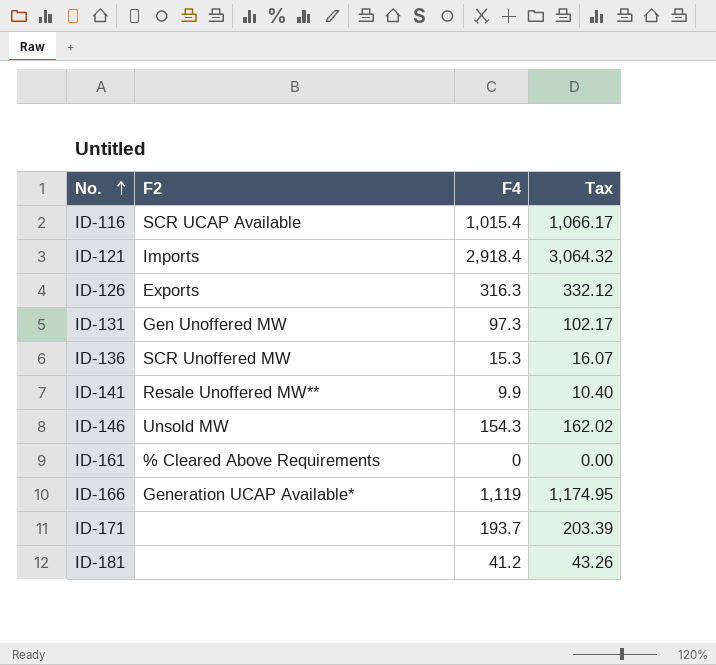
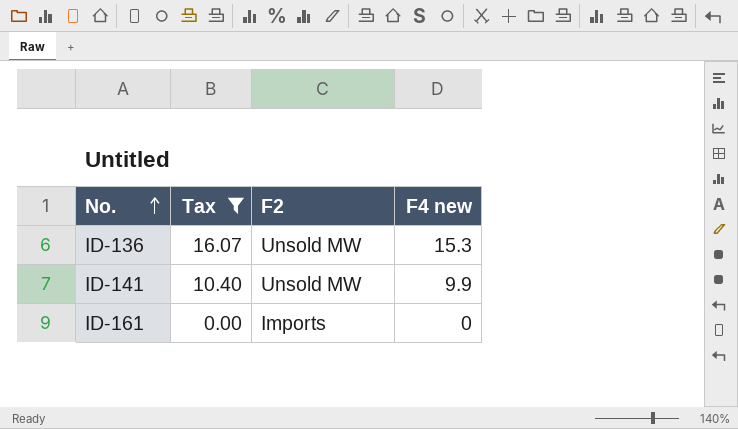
filter: none -> Tax <= 16.07
column Tax | position: 4 -> 2
column name: F4 -> F4 new
ID-136 | F2: SCR Unoffered MW -> Unsold MW
ID-141 | F2: Resale Unoffered MW** -> Unsold MW
ID-161 | F2: % Cleared Above Requirements -> Imports

